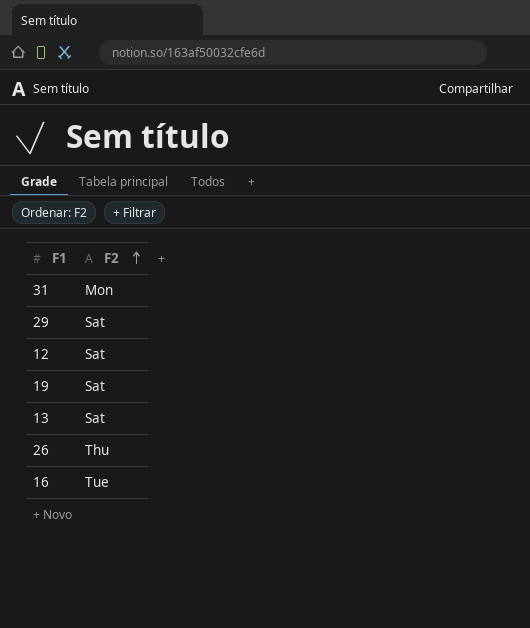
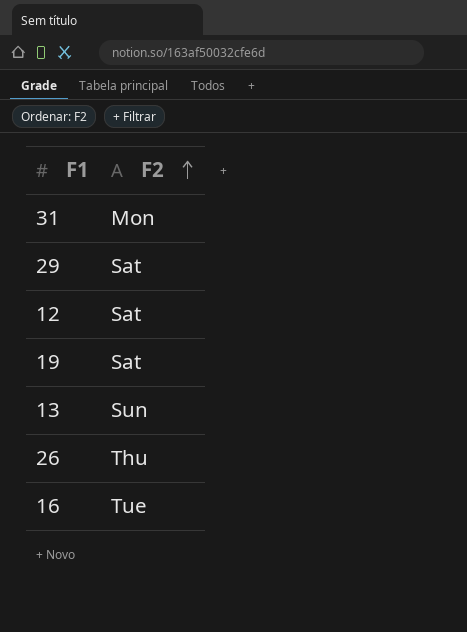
13 | F2: Sat -> Sun

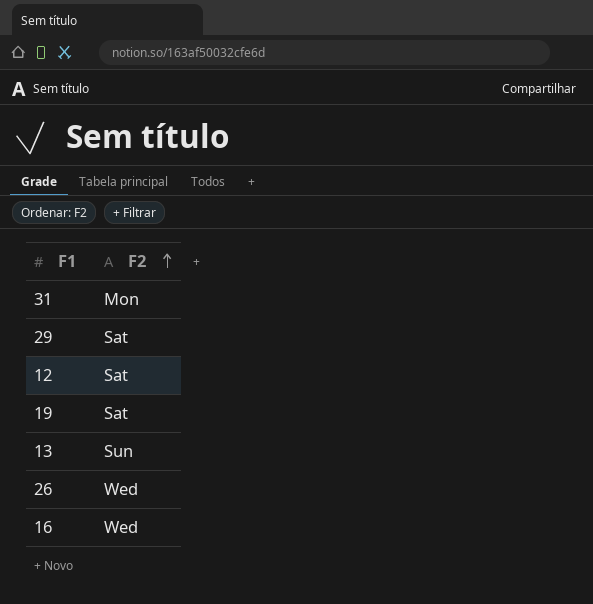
26 | F2: Thu -> Wed
16 | F2: Tue -> Wed

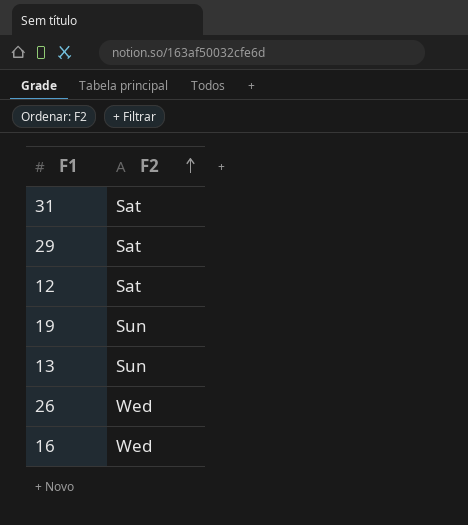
31 | F2: Mon -> Sat
19 | F2: Sat -> Sun

